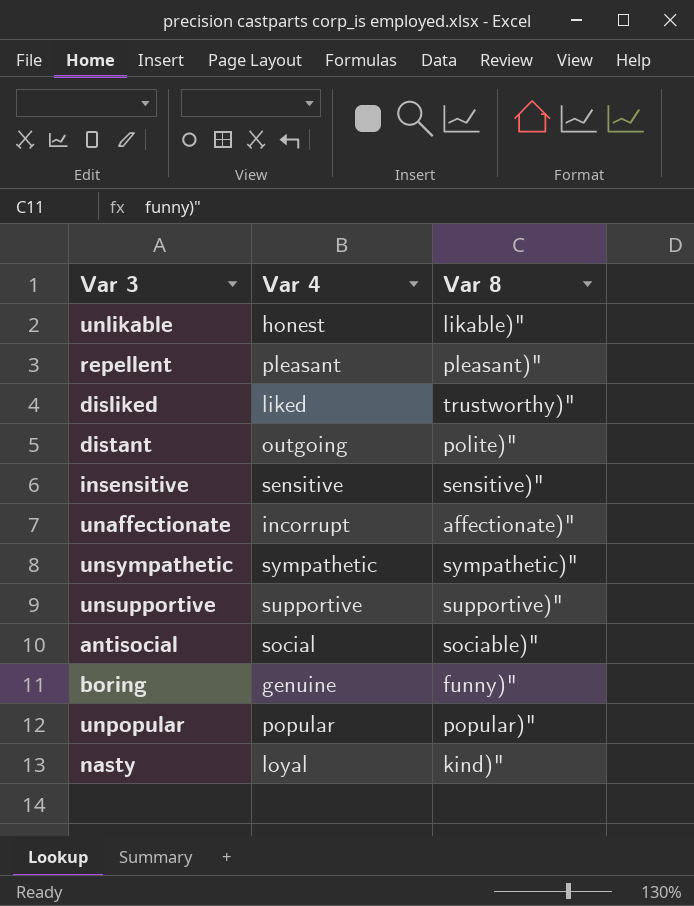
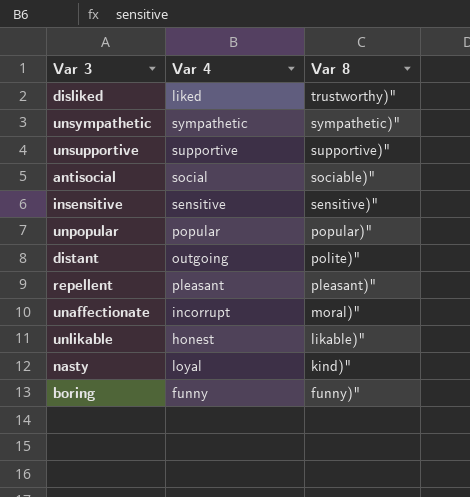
row order: none -> Var 8 descending
unaffectionate | Var 8: affectionate)" -> moral)"
boring | Var 4: genuine -> funny

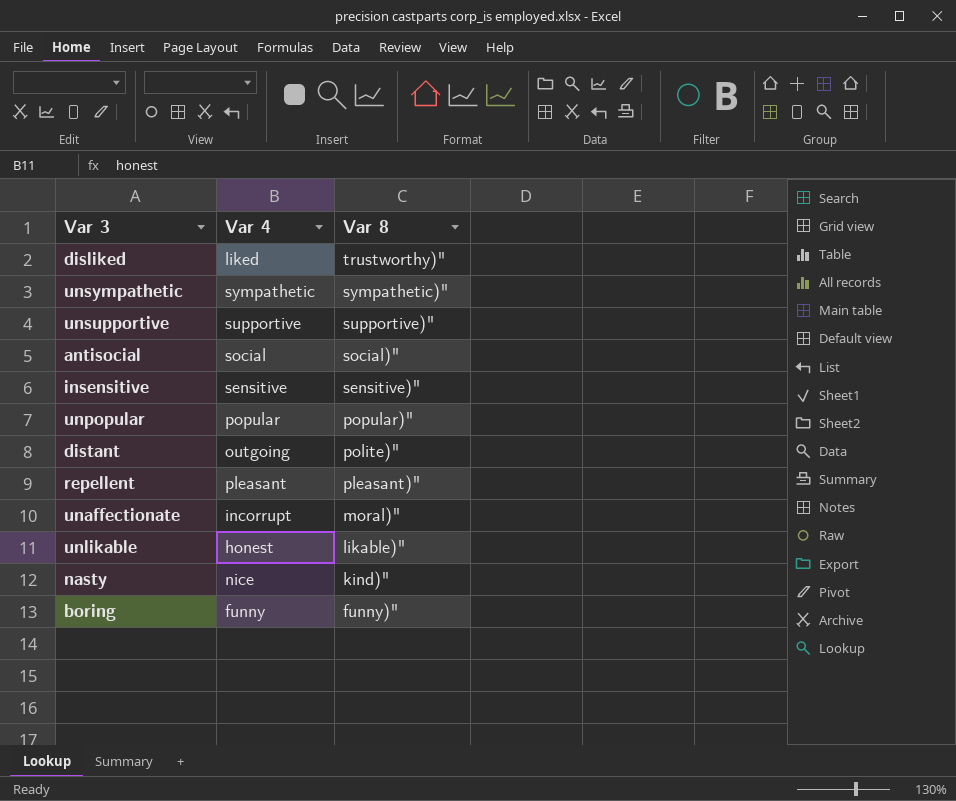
antisocial | Var 8: sociable)" -> social)"
nasty | Var 4: loyal -> nice

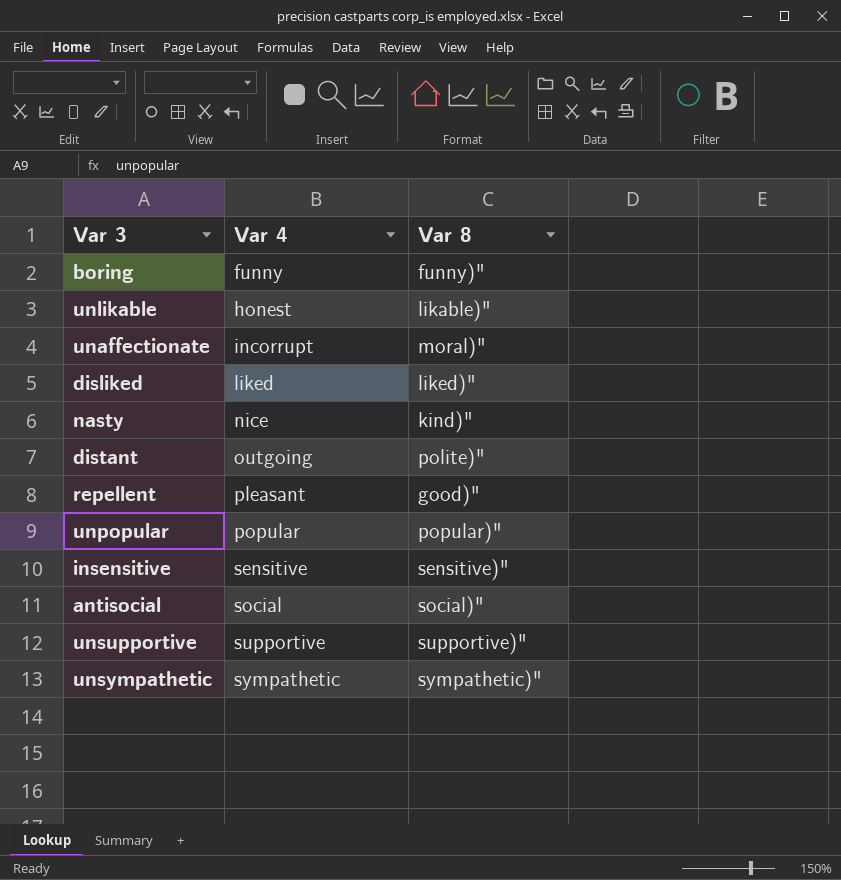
row order: Var 8 descending -> Var 4 ascending
disliked | Var 8: trustworthy)" -> liked)"
repellent | Var 8: pleasant)" -> good)"

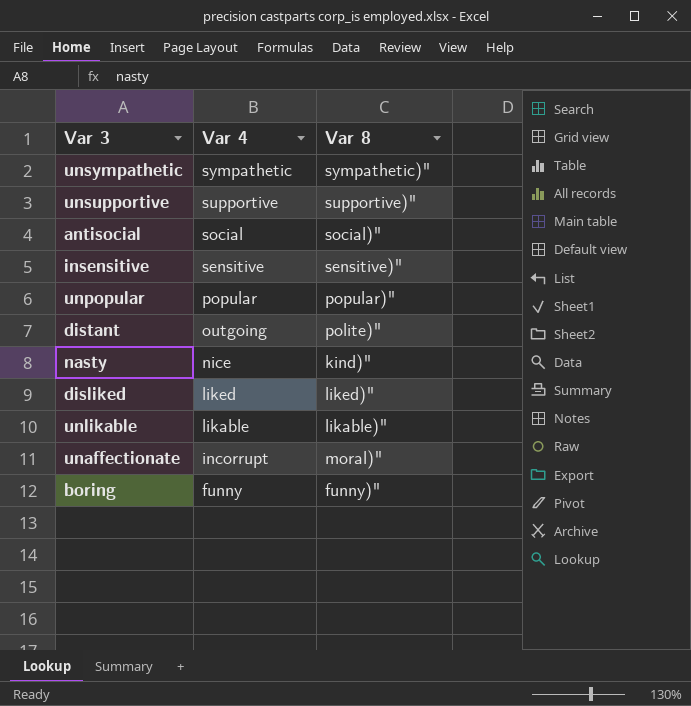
row order: Var 4 ascending -> Var 4 descending
row repellent: pleasant | good)" -> none
unlikable | Var 4: honest -> likable

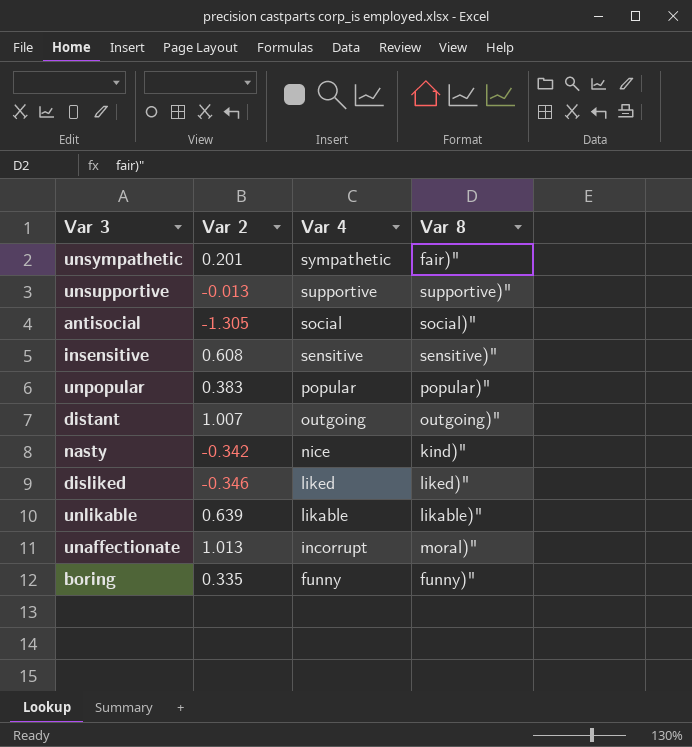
column Var 2 | position: none -> 2
unsympathetic | Var 8: sympathetic)" -> fair)"
distant | Var 8: polite)" -> outgoing)"

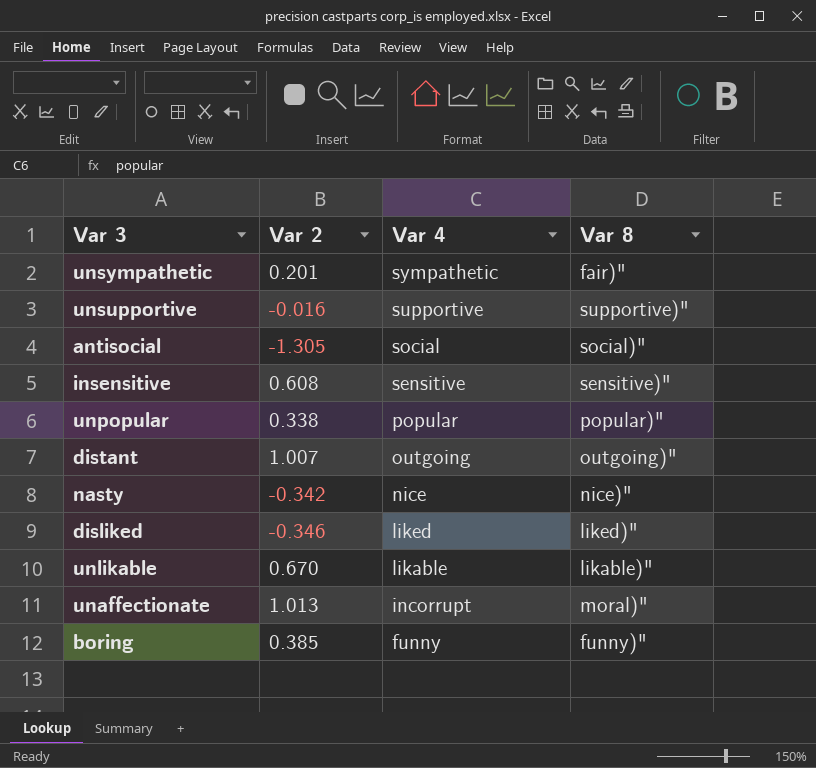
unsupportive | Var 2: -0.013 -> -0.016
unpopular | Var 2: 0.383 -> 0.338
nasty | Var 8: kind)" -> nice)"
unlikable | Var 2: 0.639 -> 0.670
boring | Var 2: 0.335 -> 0.385

